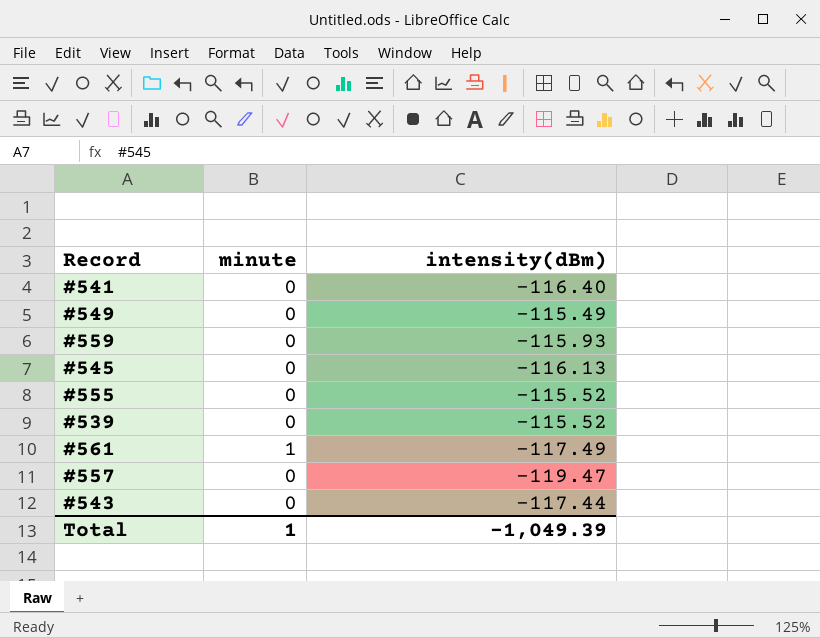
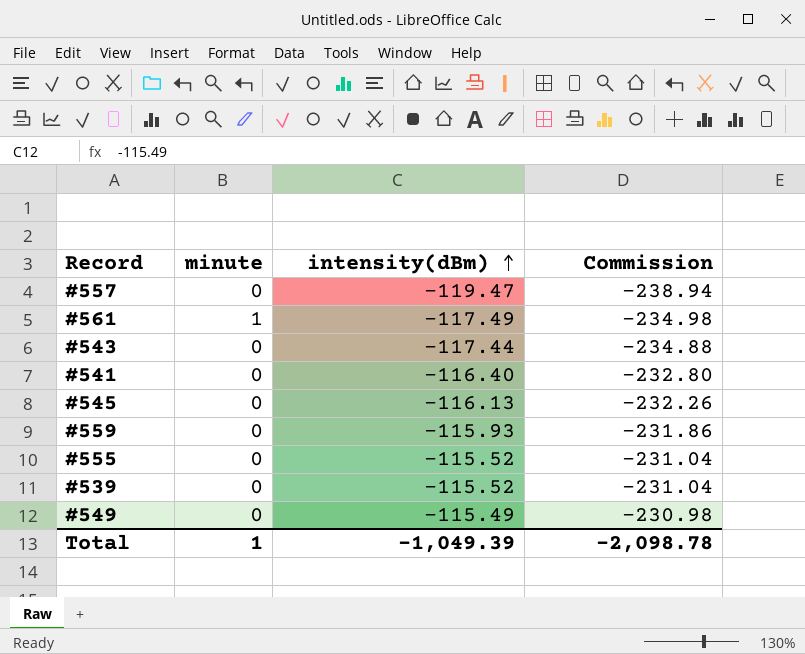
row order: none -> intensity(dBm) ascending
column Commission | formula: none -> [intensity(dBm)] * 2

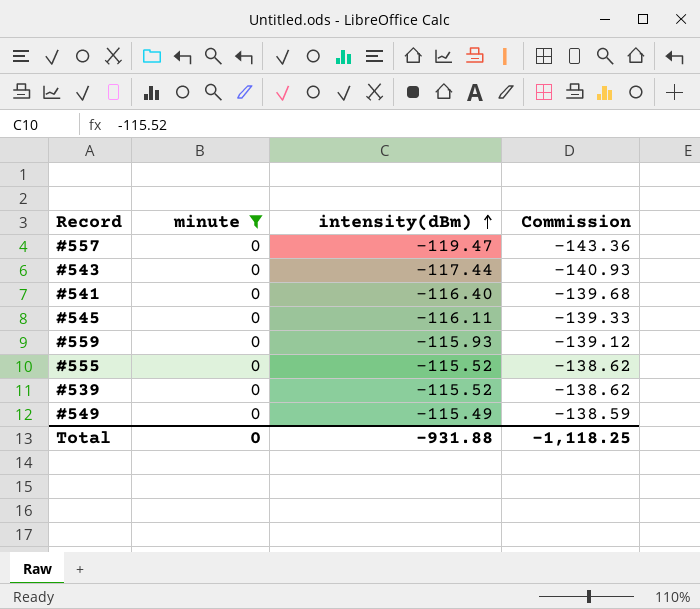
filter: none -> minute = 0
column Commission | formula: [intensity(dBm)] * 2 -> [intensity(dBm)] * 1.2
#545 | intensity(dBm): -116.13 -> -116.11
Total | minute: 1 -> 0
Total | intensity(dBm): -1,049.39 -> -931.88
Total | Commission: -2,098.78 -> -1,118.25

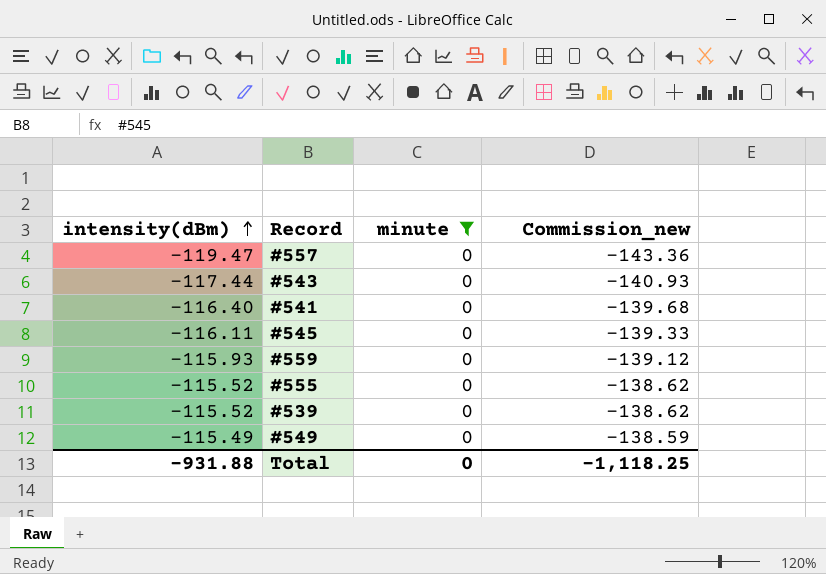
column intensity(dBm) | position: 3 -> 1
column name: Commission -> Commission_new

